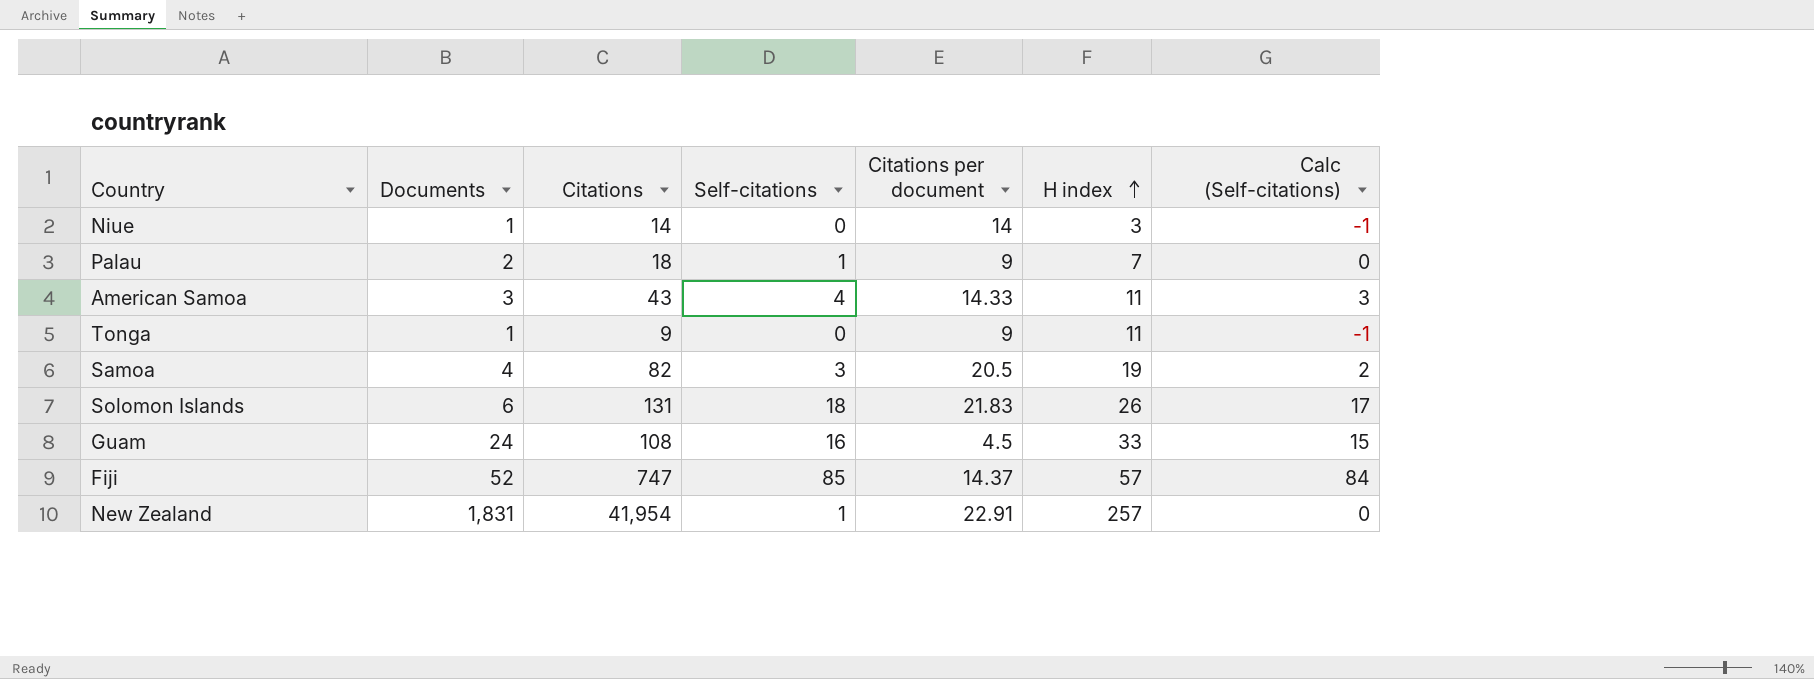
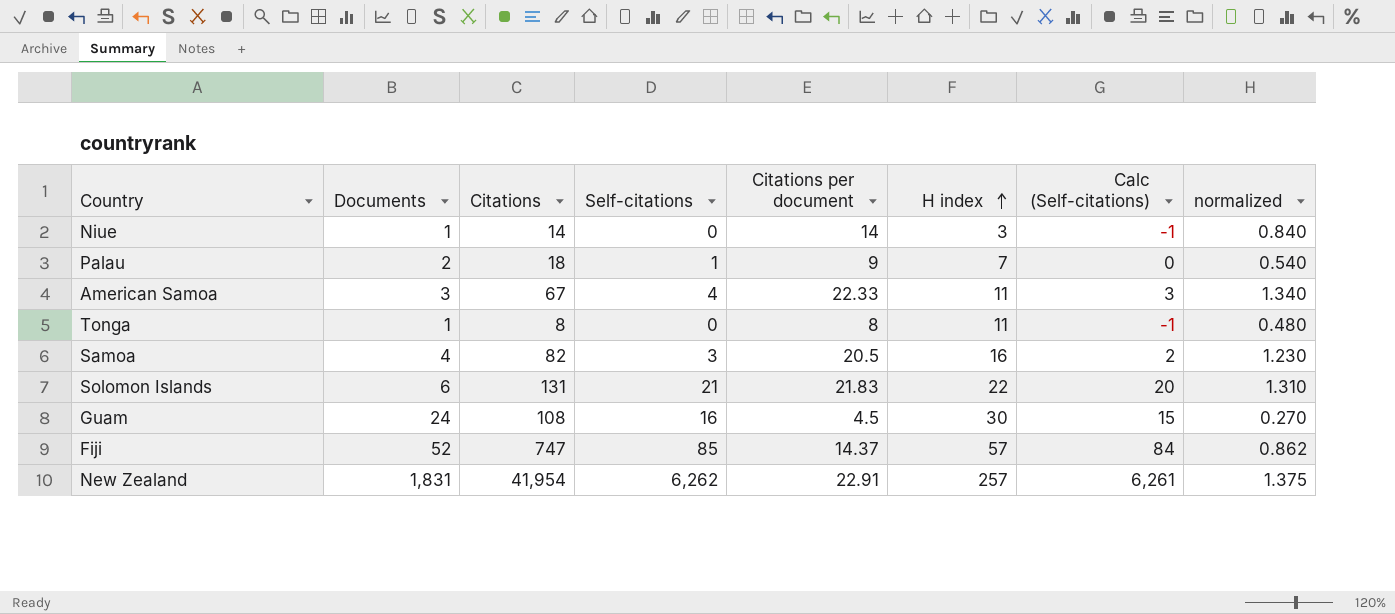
column normalized | formula: none -> [Citations per document] * 0.06
American Samoa | Citations: 43 -> 67
American Samoa | Citations per document: 14.33 -> 22.33
Tonga | Citations: 9 -> 8
Tonga | Citations per document: 9 -> 8
Samoa | H index: 19 -> 16
Solomon Islands | Self-citations: 18 -> 21
Solomon Islands | H index: 26 -> 22
Solomon Islands | Calc (Self-citations): 17 -> 20
Guam | H index: 33 -> 30
New Zealand | Self-citations: 1 -> 6,262
New Zealand | Calc (Self-citations): 0 -> 6,261

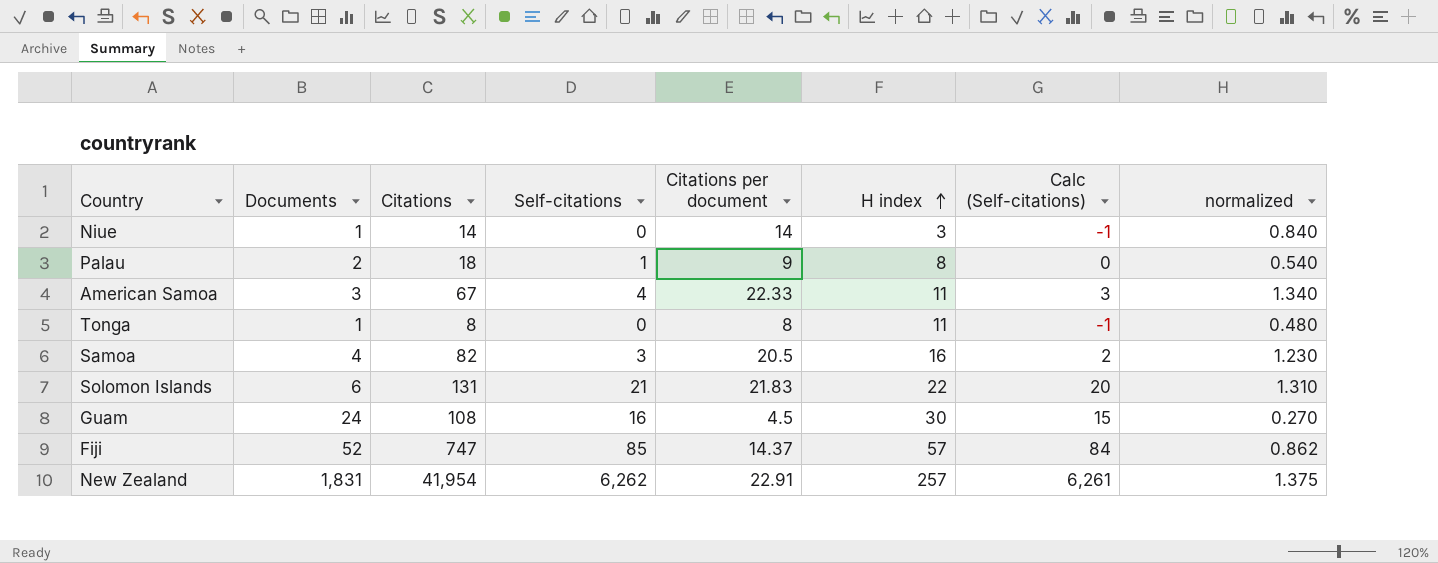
Palau | H index: 7 -> 8

